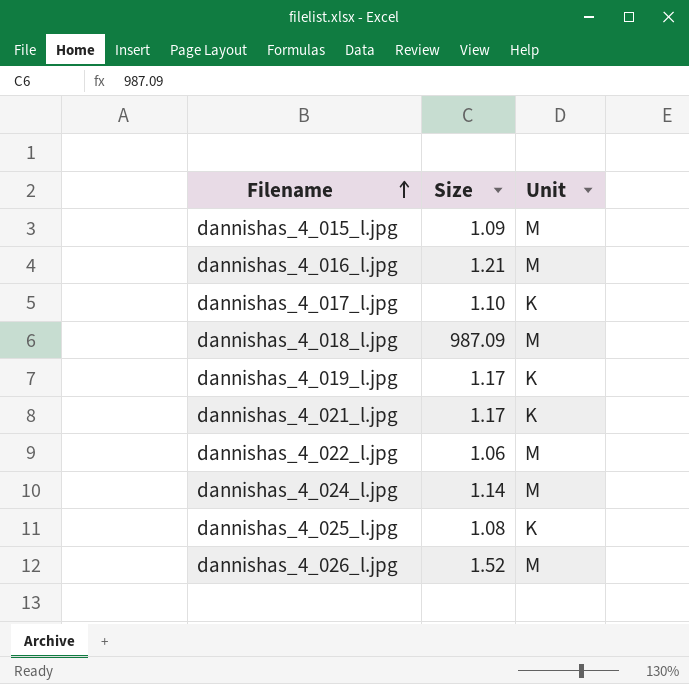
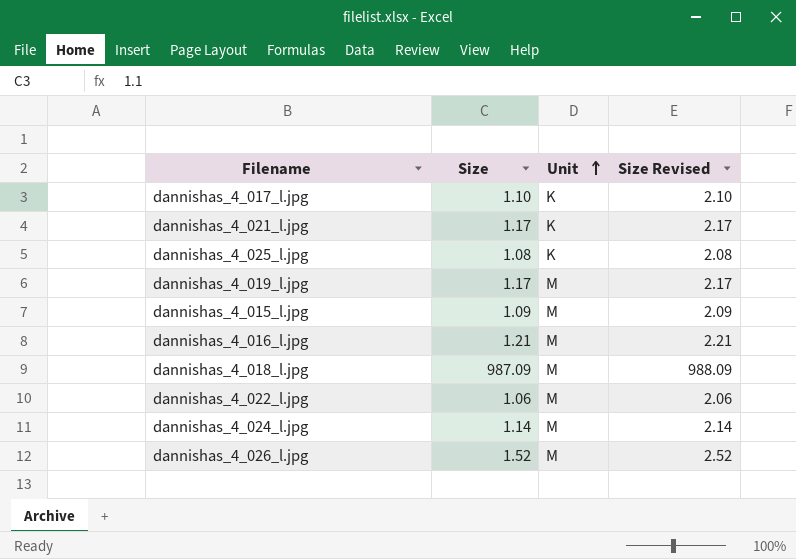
row order: Filename ascending -> Unit ascending
column Size Revised | formula: none -> [Size] + 1
dannishas_4_019_l.jpg | Unit: K -> M

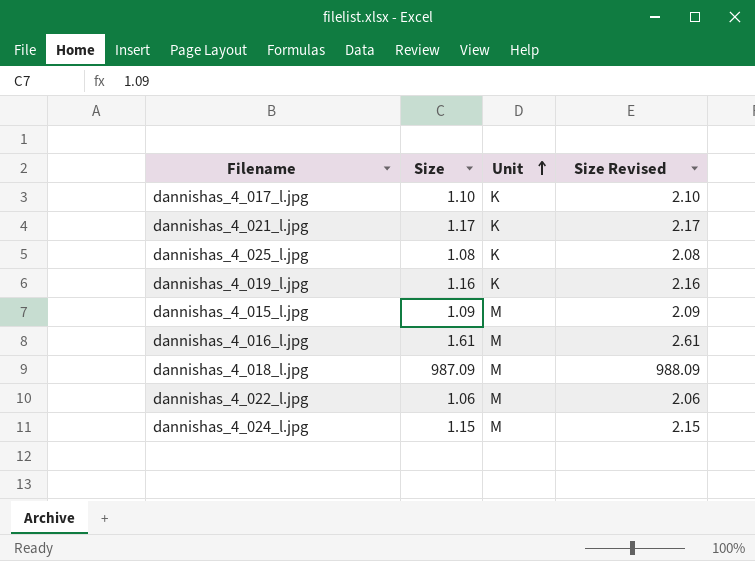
row dannishas_4_026_l.jpg: 1.52 | M | 2.52 -> none
dannishas_4_019_l.jpg | Size: 1.17 -> 1.16
dannishas_4_019_l.jpg | Unit: M -> K
dannishas_4_019_l.jpg | Size Revised: 2.17 -> 2.16
dannishas_4_016_l.jpg | Size: 1.21 -> 1.61
dannishas_4_016_l.jpg | Size Revised: 2.21 -> 2.61
dannishas_4_024_l.jpg | Size: 1.14 -> 1.15
dannishas_4_024_l.jpg | Size Revised: 2.14 -> 2.15

